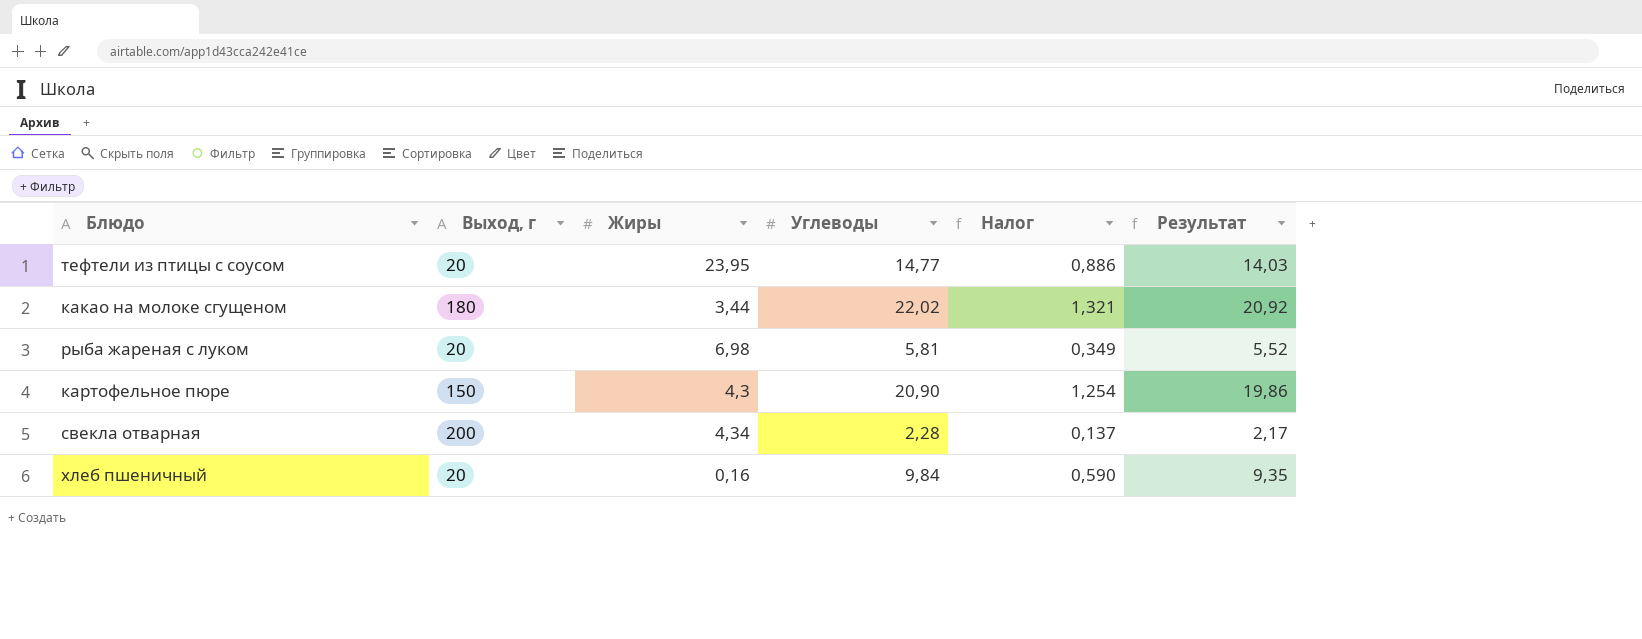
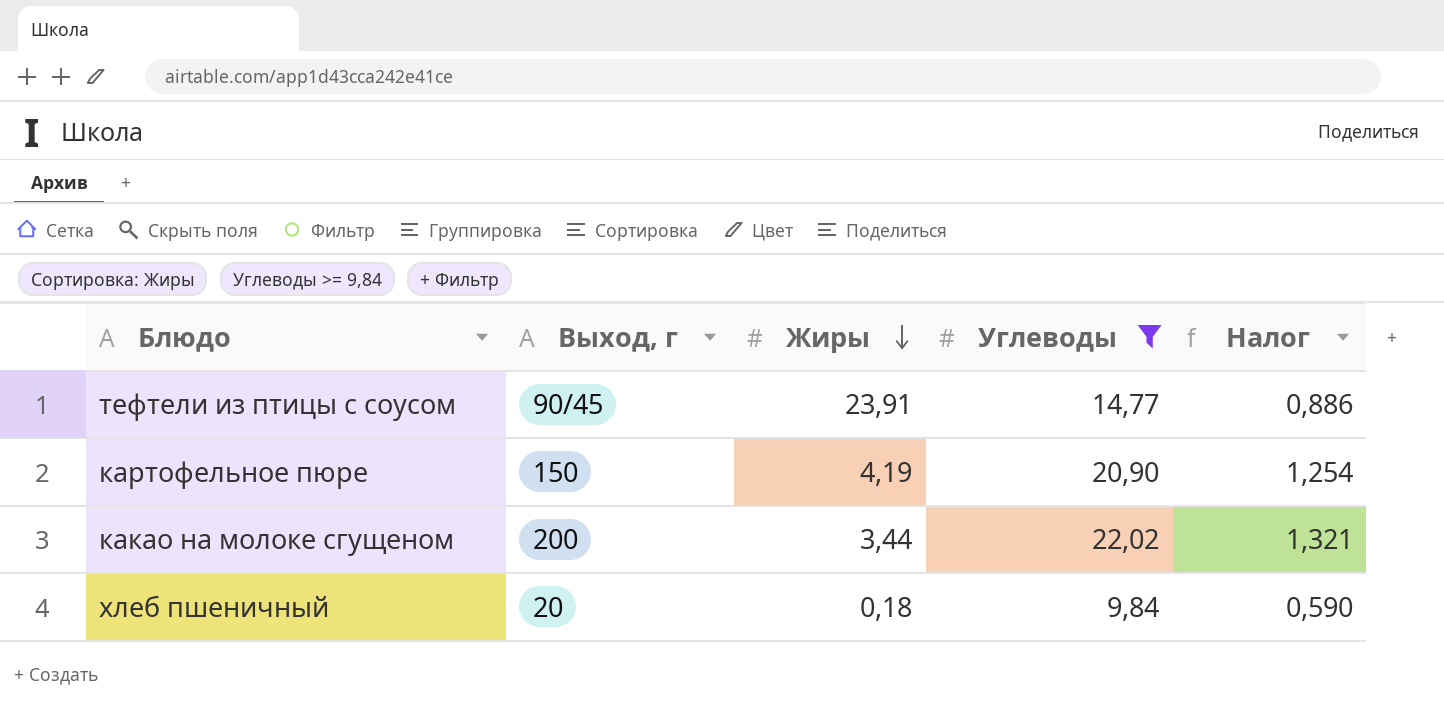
filter: none -> Углеводы >= 9,84
row order: none -> Жиры descending
column Результат | formula: [Углеводы] * 0,95 -> none
тефтели из птицы с соусом | Выход, г: 20 -> 90/45
тефтели из птицы с соусом | Жиры: 23,95 -> 23,91
картофельное пюре | Жиры: 4,3 -> 4,19
какао на молоке сгущеном | Выход, г: 180 -> 200
хлеб пшеничный | Жиры: 0,16 -> 0,18

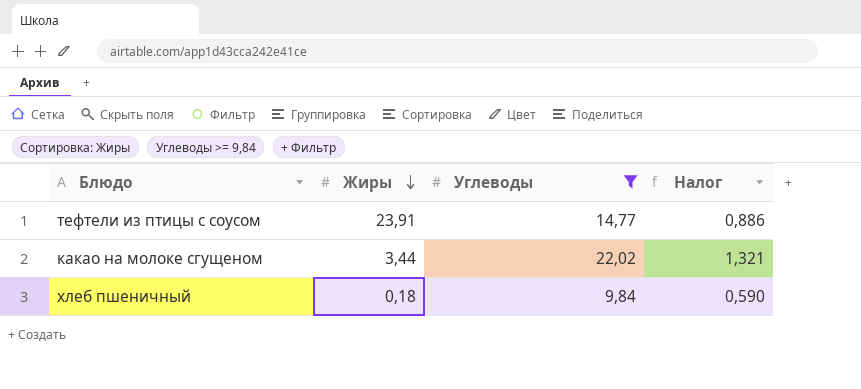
column Выход, г | position: 2 -> none
row картофельное пюре: 150 | 4,19 | 20,90 | 1,254 -> none

